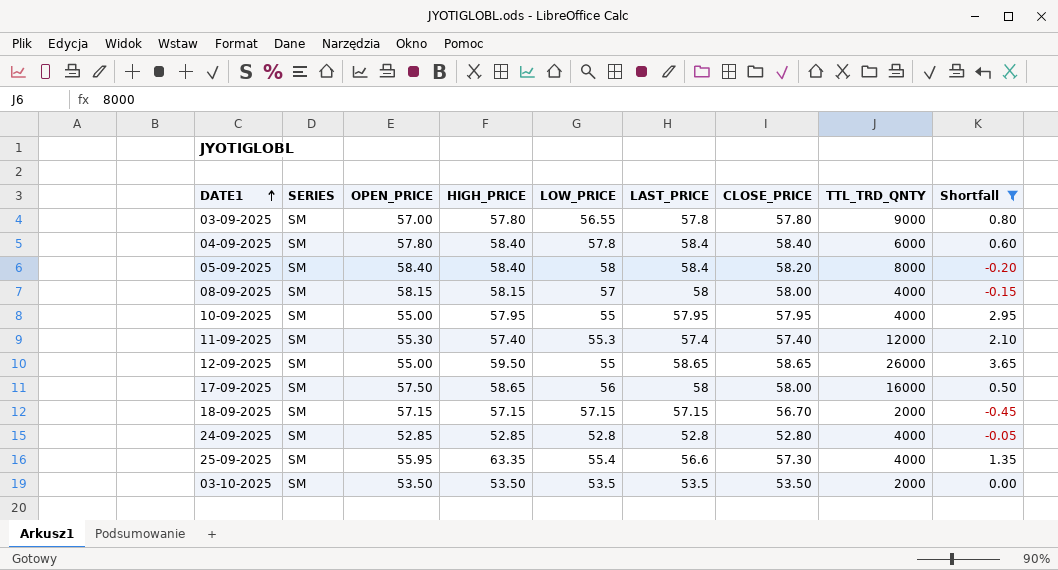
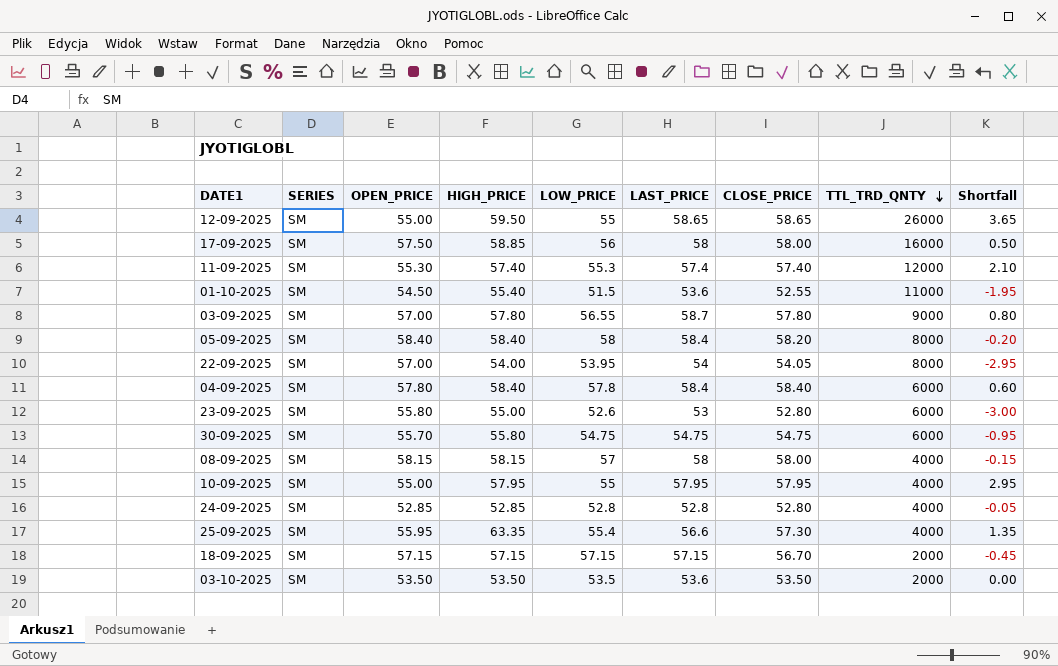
filter: Shortfall >= -0.45 -> none
row order: DATE1 ascending -> TTL_TRD_QNTY descending
17-09-2025 | HIGH_PRICE: 58.65 -> 58.85
03-09-2025 | LAST_PRICE: 57.8 -> 58.7
03-10-2025 | LAST_PRICE: 53.5 -> 53.6

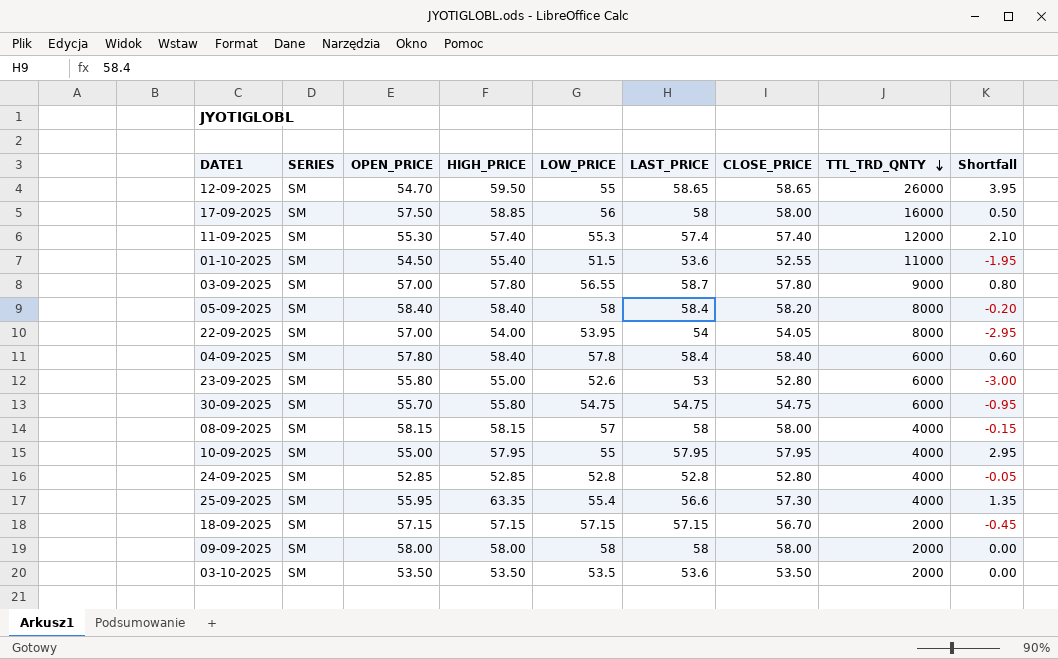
12-09-2025 | OPEN_PRICE: 55.00 -> 54.70
12-09-2025 | Shortfall: 3.65 -> 3.95
row 09-09-2025: none -> SM | 58.00 | 58.00 | 58 | 58 | 58.00 | 2000 | 0.00

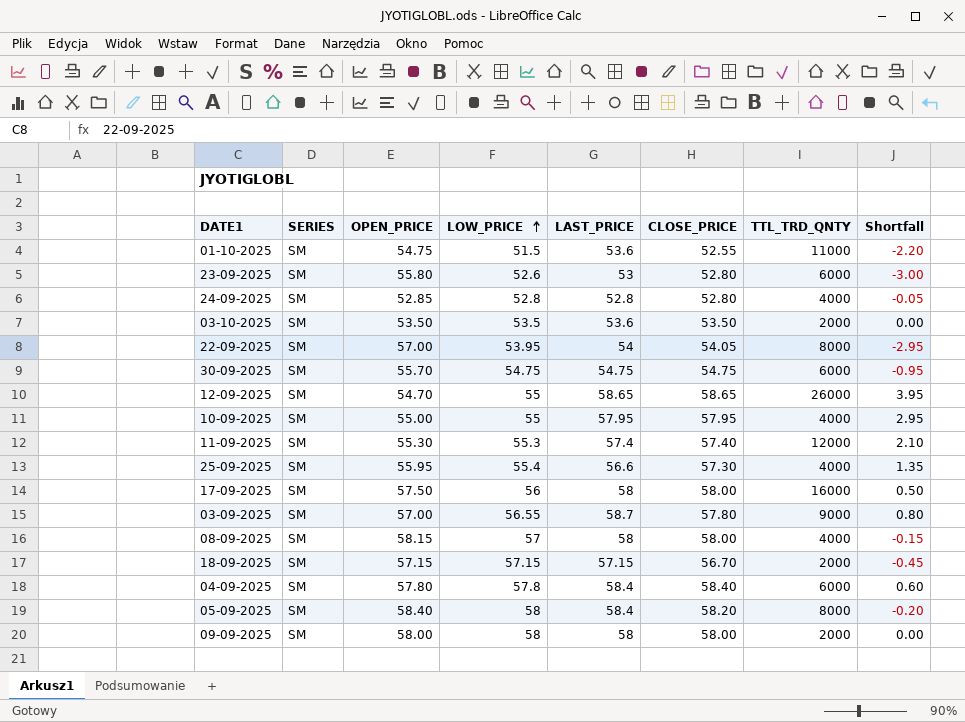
row order: TTL_TRD_QNTY descending -> LOW_PRICE ascending
column HIGH_PRICE | position: 4 -> none
01-10-2025 | OPEN_PRICE: 54.50 -> 54.75
01-10-2025 | Shortfall: -1.95 -> -2.20

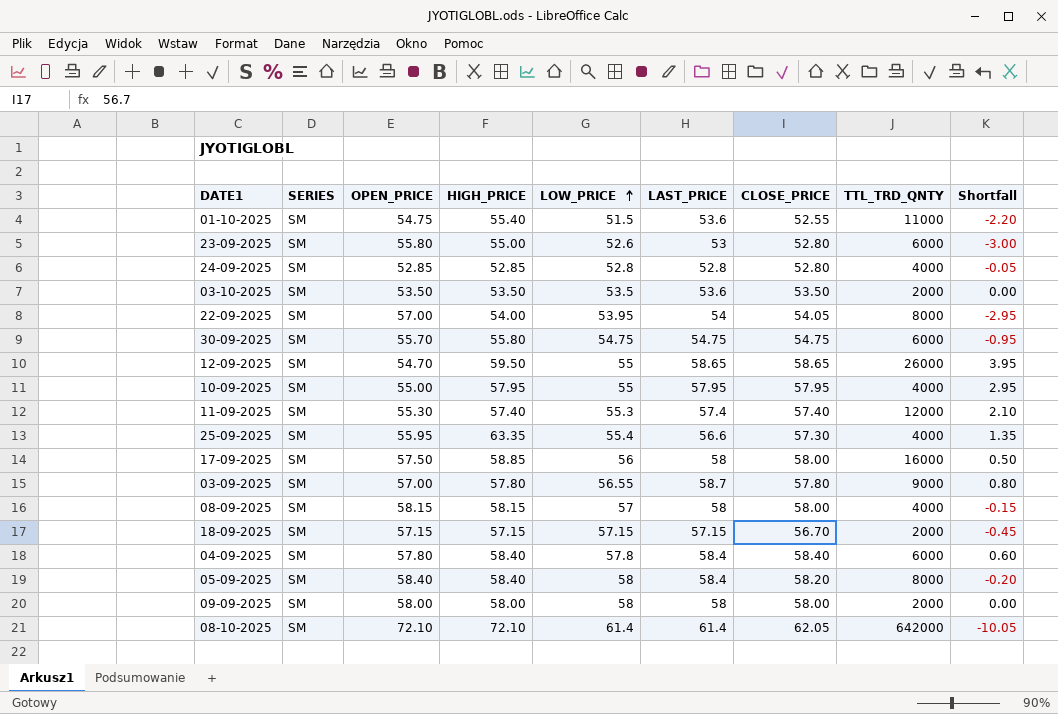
column HIGH_PRICE | position: none -> 4
row 08-10-2025: none -> SM | 72.10 | 72.10 | 61.4 | 61.4 | 62.05 | 642000 | -10.05

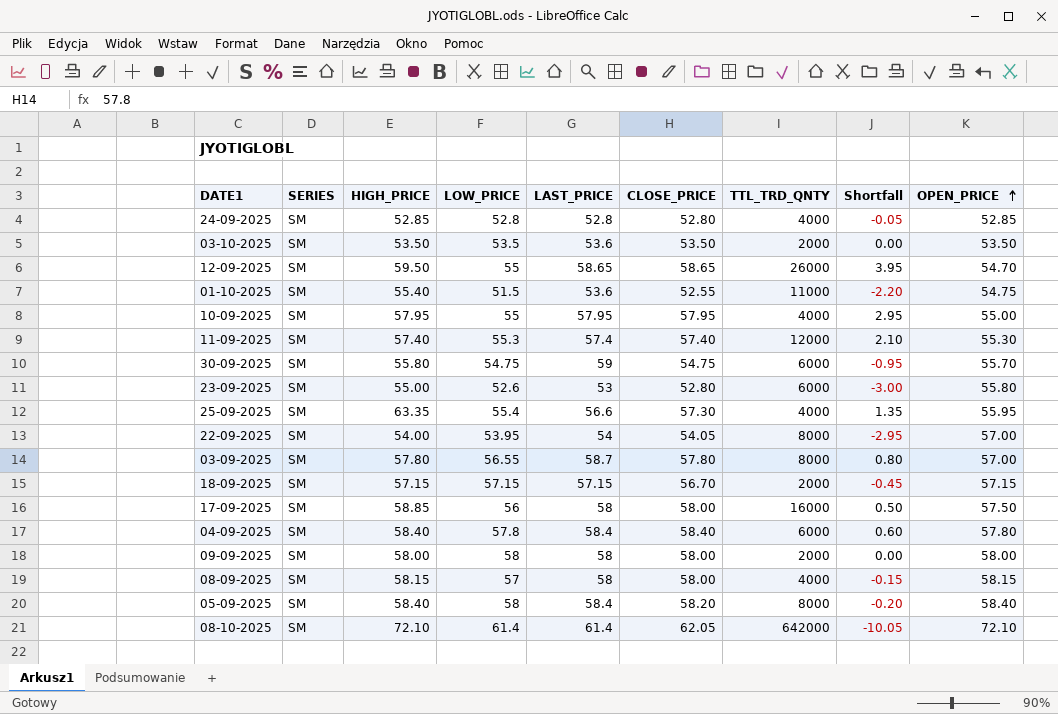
row order: LOW_PRICE ascending -> OPEN_PRICE ascending
column OPEN_PRICE | position: 3 -> 9
30-09-2025 | LAST_PRICE: 54.75 -> 59
03-09-2025 | TTL_TRD_QNTY: 9000 -> 8000

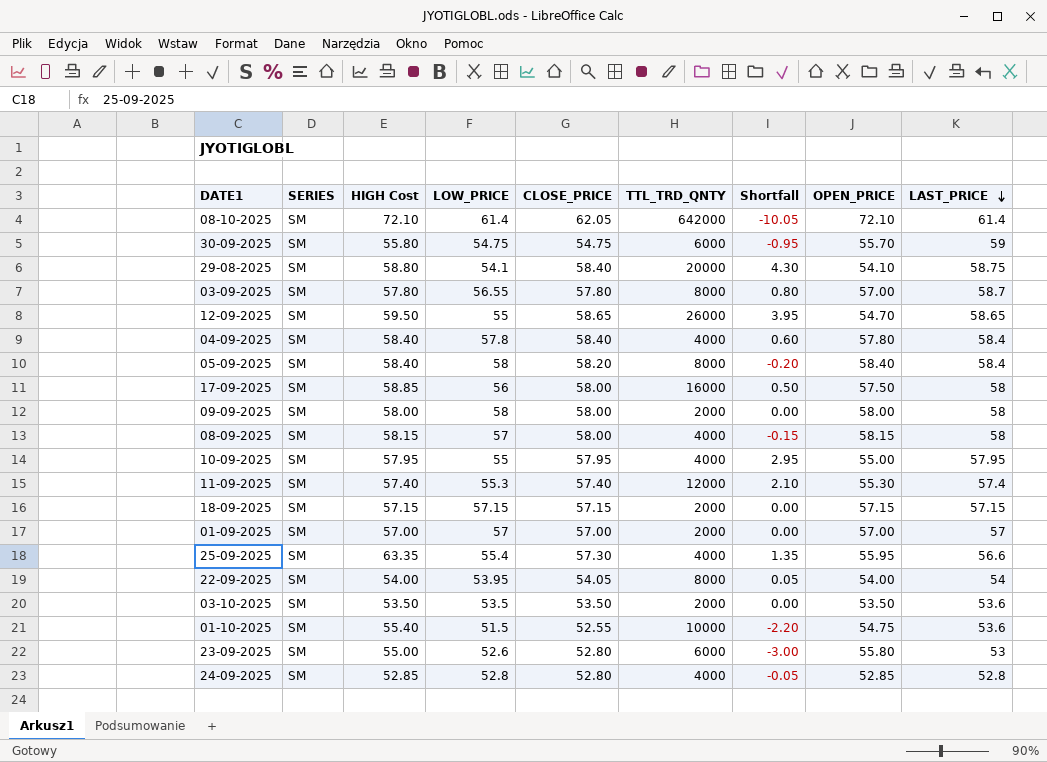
row order: OPEN_PRICE ascending -> LAST_PRICE descending
column name: HIGH_PRICE -> HIGH Cost
column LAST_PRICE | position: 5 -> 9
row 29-08-2025: none -> SM | 58.80 | 54.1 | 58.40 | 20000 | 4.30 | 54.10 | 58.75
04-09-2025 | TTL_TRD_QNTY: 6000 -> 4000
18-09-2025 | CLOSE_PRICE: 56.70 -> 57.15
18-09-2025 | Shortfall: -0.45 -> 0.00
row 01-09-2025: none -> SM | 57.00 | 57 | 57.00 | 2000 | 0.00 | 57.00 | 57
22-09-2025 | Shortfall: -2.95 -> 0.05
22-09-2025 | OPEN_PRICE: 57.00 -> 54.00
01-10-2025 | TTL_TRD_QNTY: 11000 -> 10000

